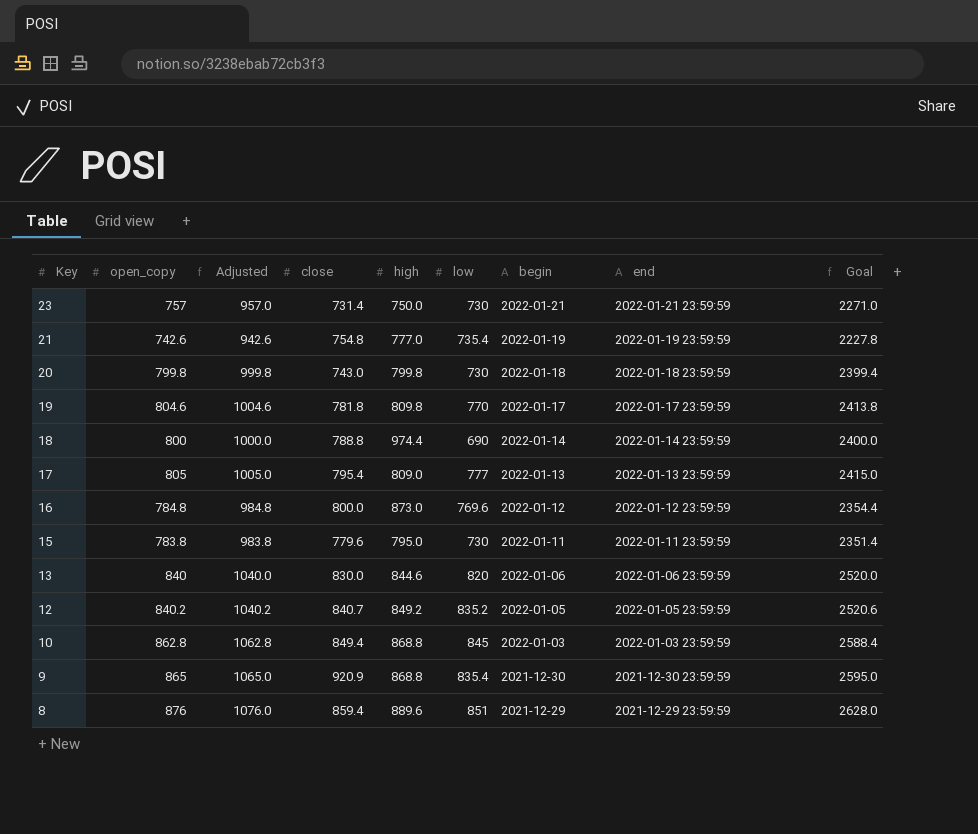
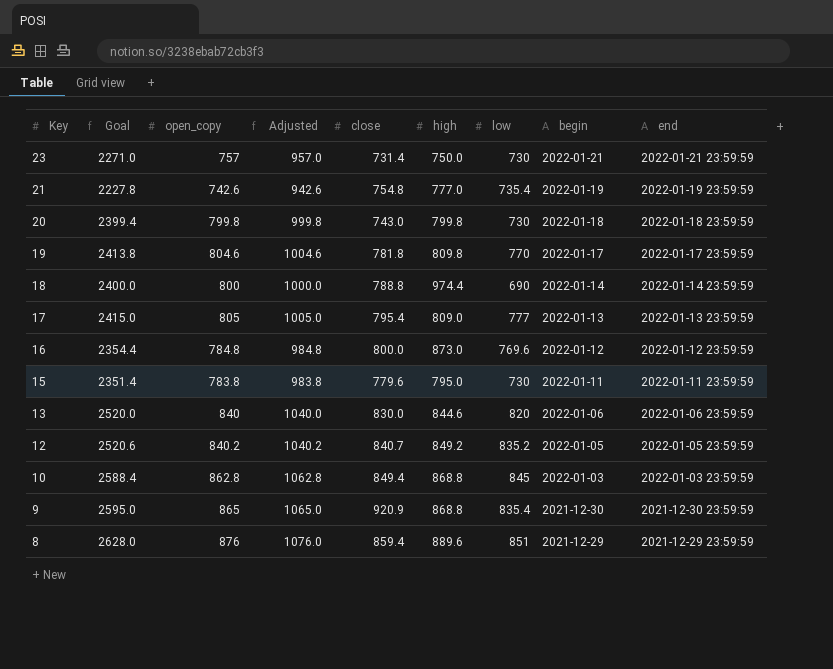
column Goal | position: 9 -> 2

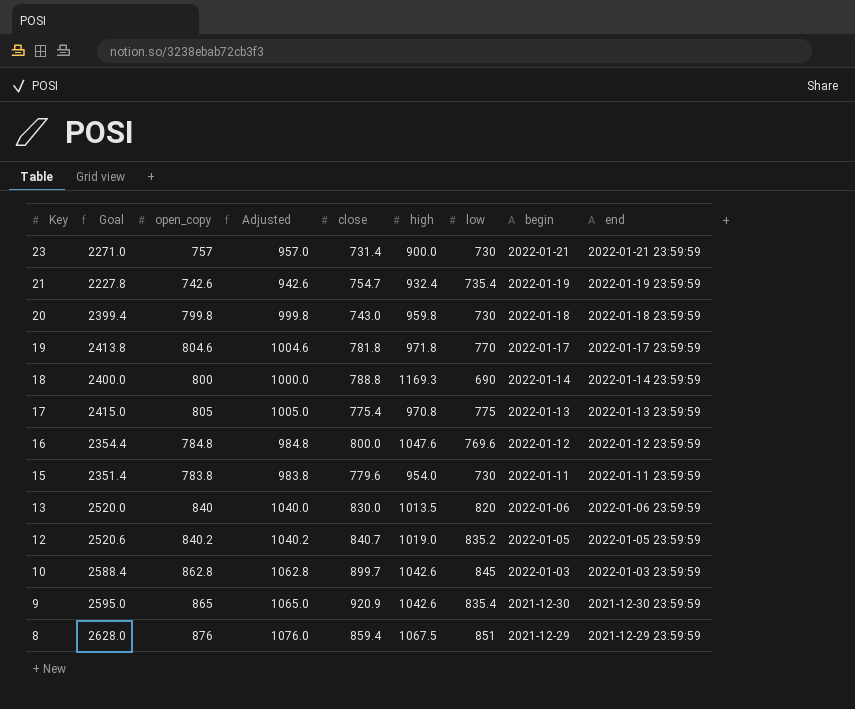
23 | high: 750.0 -> 900.0
21 | close: 754.8 -> 754.7
21 | high: 777.0 -> 932.4
20 | high: 799.8 -> 959.8
19 | high: 809.8 -> 971.8
18 | high: 974.4 -> 1169.3
17 | close: 795.4 -> 775.4
17 | high: 809.0 -> 970.8
17 | low: 777 -> 775
16 | high: 873.0 -> 1047.6
15 | high: 795.0 -> 954.0
13 | high: 844.6 -> 1013.5
12 | high: 849.2 -> 1019.0
10 | close: 849.4 -> 899.7
10 | high: 868.8 -> 1042.6
9 | high: 868.8 -> 1042.6
8 | high: 889.6 -> 1067.5

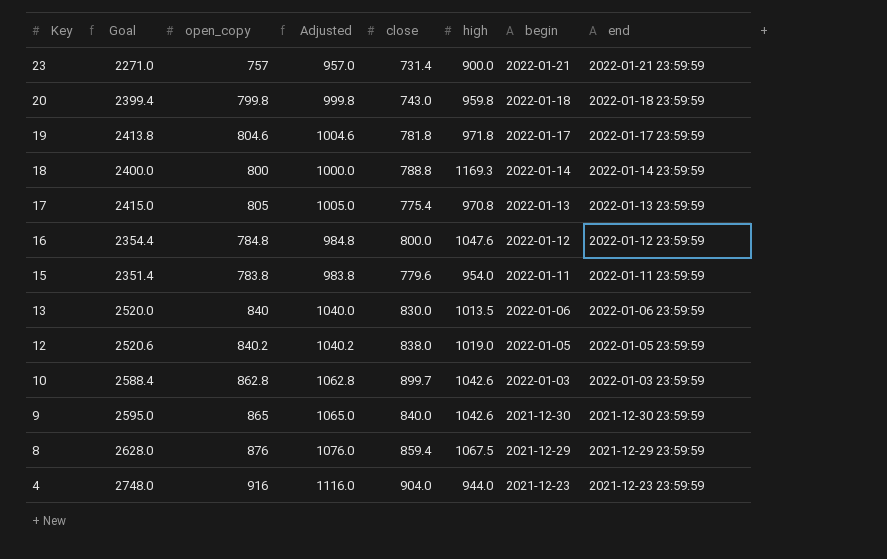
column low | position: 7 -> none
row 21: 2227.8 | 742.6 | 942.6 | 754.7 | 932.4 | 735.4 | 2022-01-19 | 2022-01-19 23:59:59 -> none
12 | close: 840.7 -> 838.0
9 | close: 920.9 -> 840.0
row 4: none -> 2748.0 | 916 | 1116.0 | 904.0 | 944.0 | 2021-12-23 | 2021-12-23 23:59:59

